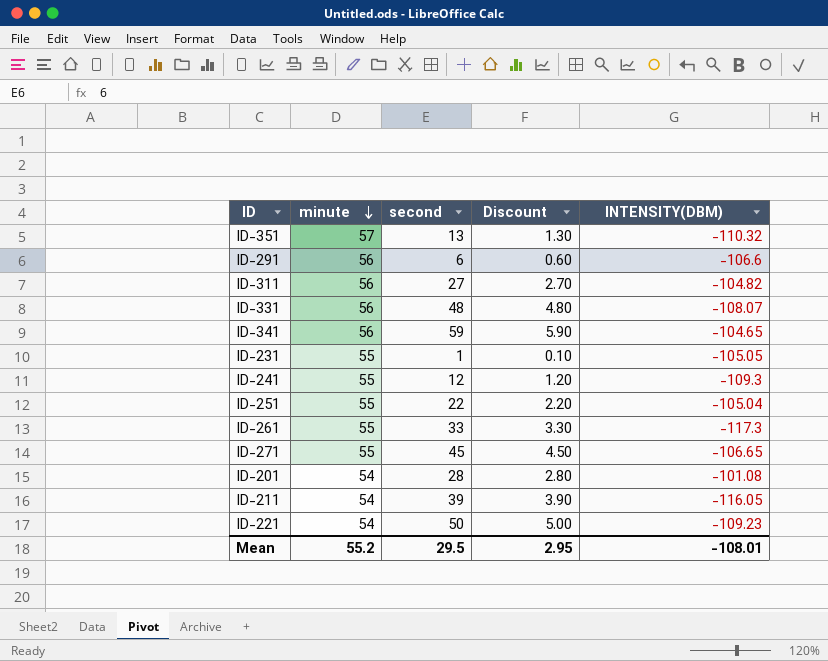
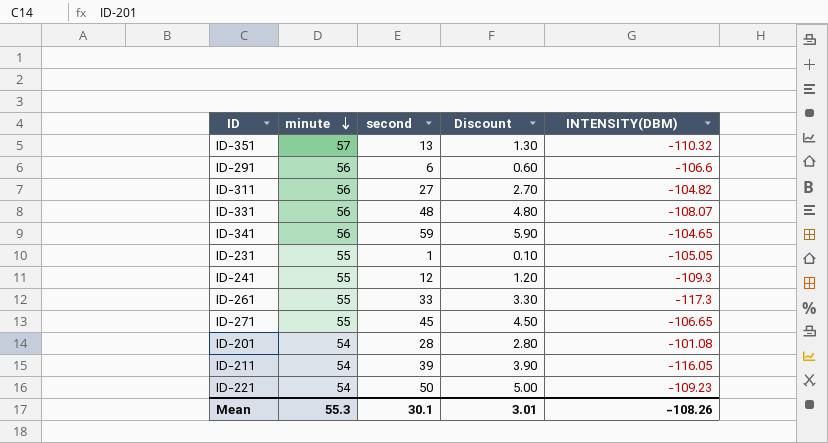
row ID-251: 55 | 22 | 2.20 | -105.04 -> none
Mean | minute: 55.2 -> 55.3
Mean | second: 29.5 -> 30.1
Mean | Discount: 2.95 -> 3.01
Mean | INTENSITY(DBM): -108.01 -> -108.26

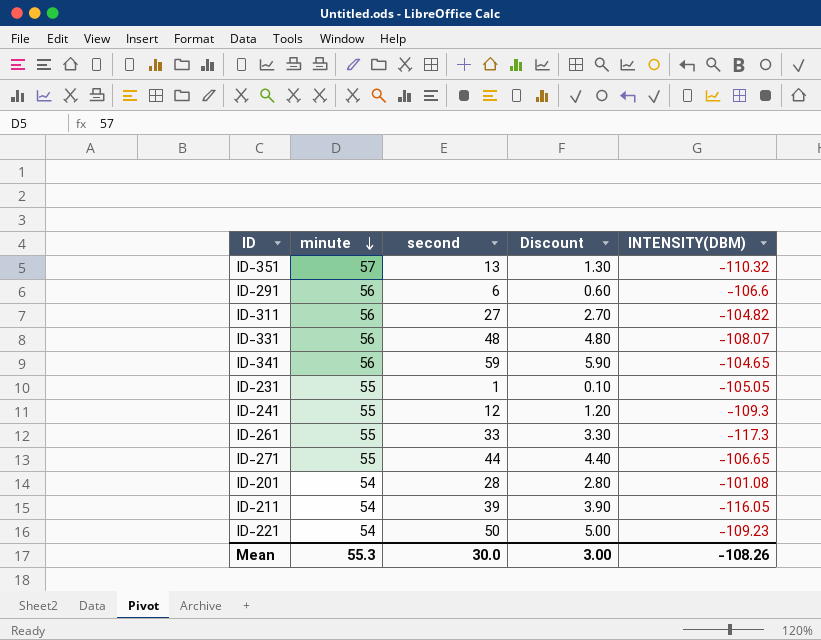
ID-271 | second: 45 -> 44
ID-271 | Discount: 4.50 -> 4.40
Mean | second: 30.1 -> 30.0
Mean | Discount: 3.01 -> 3.00

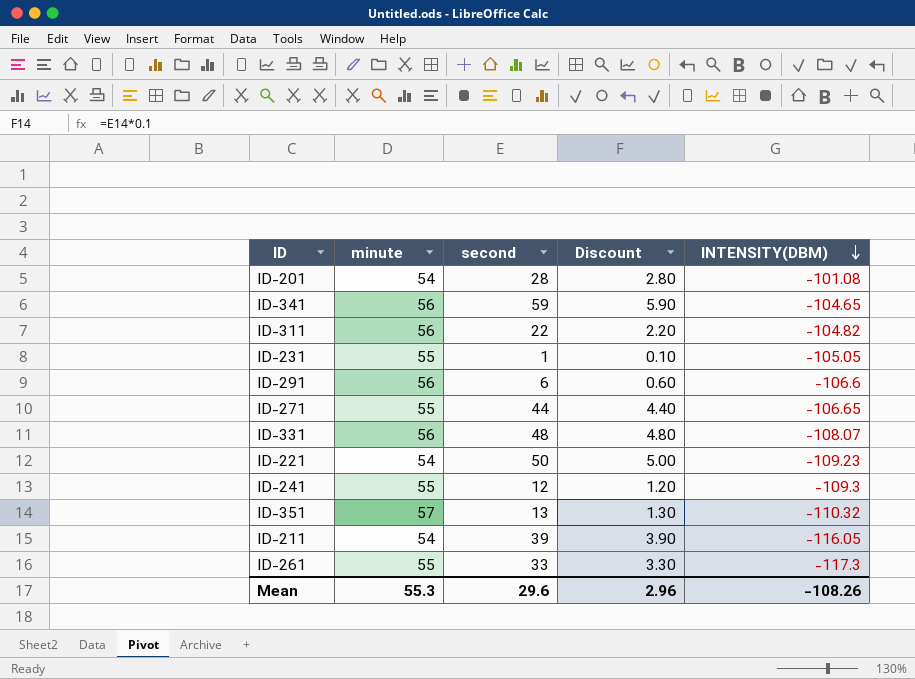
row order: minute descending -> INTENSITY(DBM) descending
ID-311 | second: 27 -> 22
ID-311 | Discount: 2.70 -> 2.20
Mean | second: 30.0 -> 29.6
Mean | Discount: 3.00 -> 2.96

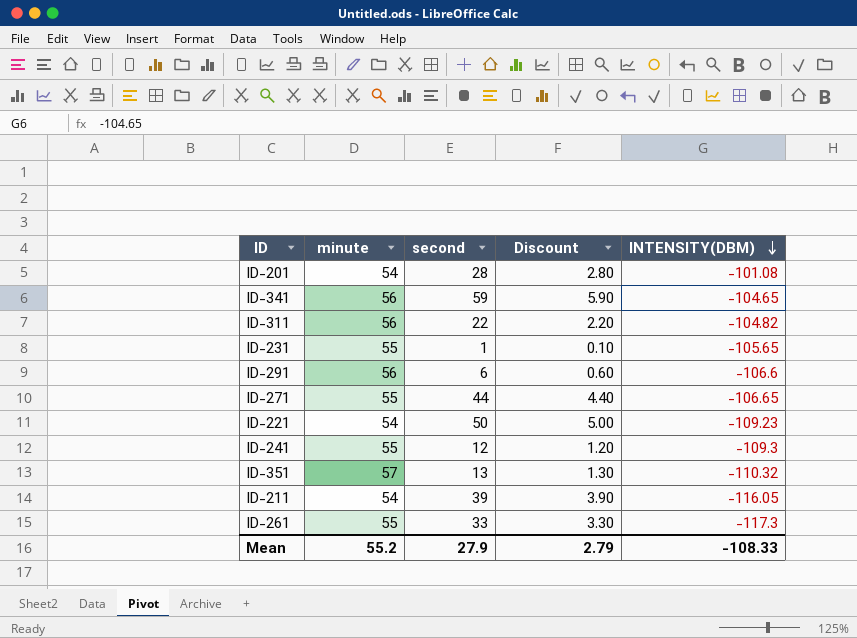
row ID-331: 56 | 48 | 4.80 | -108.07 -> none
ID-231 | INTENSITY(DBM): -105.05 -> -105.65
Mean | minute: 55.3 -> 55.2
Mean | second: 29.6 -> 27.9
Mean | Discount: 2.96 -> 2.79
Mean | INTENSITY(DBM): -108.26 -> -108.33

